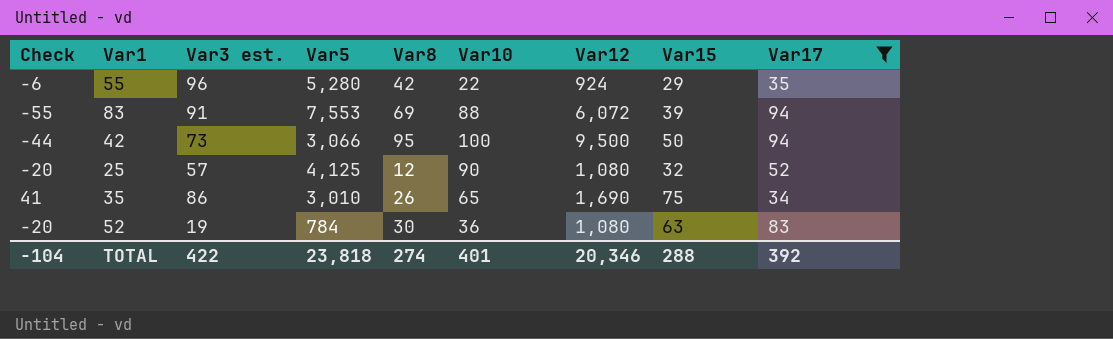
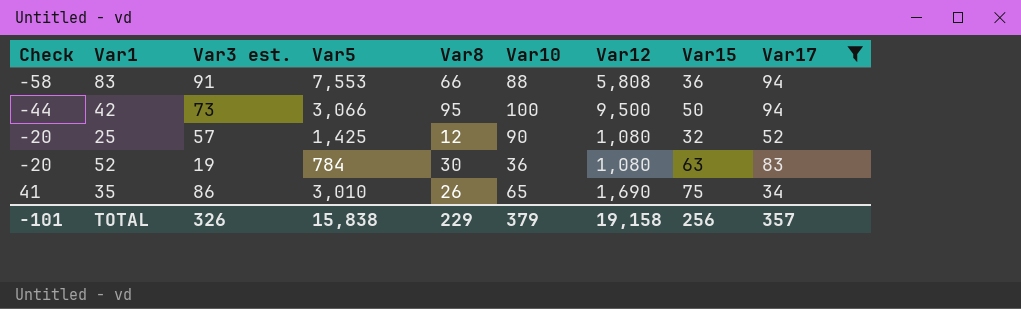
row order: none -> Check ascending
row 55: -6 | 96 | 5,280 | 42 | 22 | 924 | 29 | 35 -> none
83 | Check: -55 -> -58
83 | Var8: 69 -> 66
83 | Var12: 6,072 -> 5,808
83 | Var15: 39 -> 36
25 | Var5: 4,125 -> 1,425
TOTAL | Check: -104 -> -101
TOTAL | Var3 est.: 422 -> 326
TOTAL | Var5: 23,818 -> 15,838
TOTAL | Var8: 274 -> 229
TOTAL | Var10: 401 -> 379
TOTAL | Var12: 20,346 -> 19,158
TOTAL | Var15: 288 -> 256
TOTAL | Var17: 392 -> 357

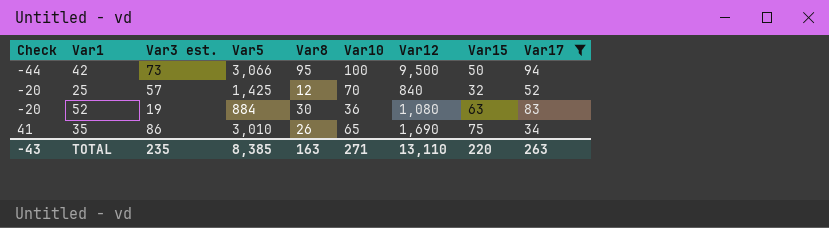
row 83: -58 | 91 | 7,553 | 66 | 88 | 5,808 | 36 | 94 -> none
25 | Var10: 90 -> 70
25 | Var12: 1,080 -> 840
52 | Var5: 784 -> 884
TOTAL | Check: -101 -> -43
TOTAL | Var3 est.: 326 -> 235
TOTAL | Var5: 15,838 -> 8,385
TOTAL | Var8: 229 -> 163
TOTAL | Var10: 379 -> 271
TOTAL | Var12: 19,158 -> 13,110
TOTAL | Var15: 256 -> 220
TOTAL | Var17: 357 -> 263

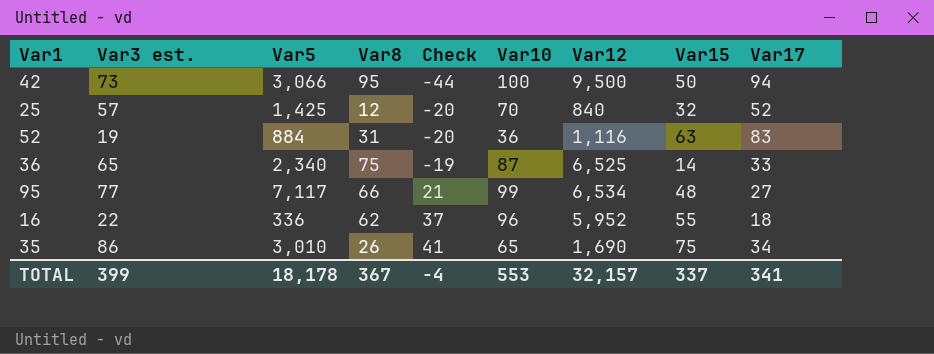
filter: Var17 >= 34 -> none
column Check | position: 1 -> 5
52 | Var8: 30 -> 31
52 | Var12: 1,080 -> 1,116
TOTAL | Var3 est.: 235 -> 399
TOTAL | Var5: 8,385 -> 18,178
TOTAL | Var8: 163 -> 367
TOTAL | Check: -43 -> -4
TOTAL | Var10: 271 -> 553
TOTAL | Var12: 13,110 -> 32,157
TOTAL | Var15: 220 -> 337
TOTAL | Var17: 263 -> 341

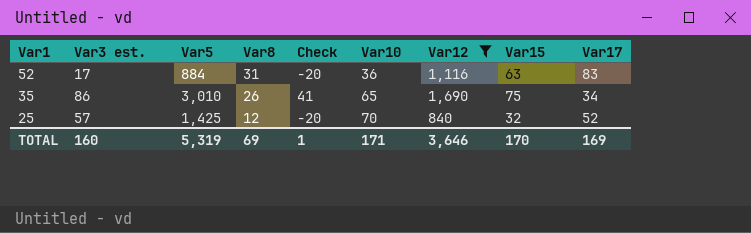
filter: none -> Var12 <= 1,690
row order: Check ascending -> Var1 descending
52 | Var3 est.: 19 -> 17
TOTAL | Var3 est.: 399 -> 160
TOTAL | Var5: 18,178 -> 5,319
TOTAL | Var8: 367 -> 69
TOTAL | Check: -4 -> 1
TOTAL | Var10: 553 -> 171
TOTAL | Var12: 32,157 -> 3,646
TOTAL | Var15: 337 -> 170
TOTAL | Var17: 341 -> 169

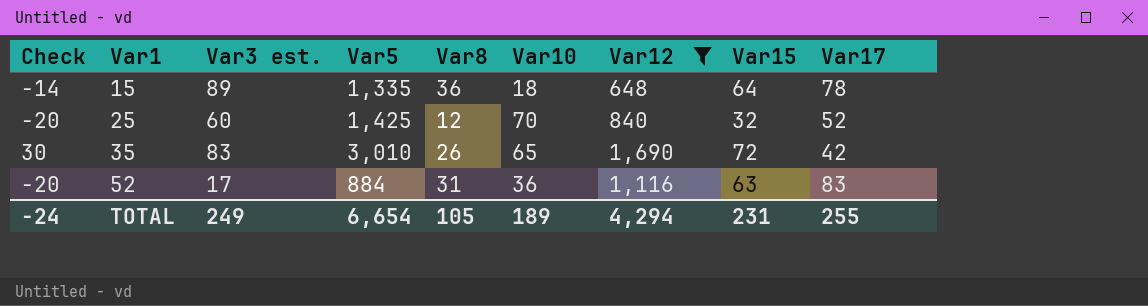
row order: Var1 descending -> Var1 ascending
column Check | position: 5 -> 1
row 15: none -> -14 | 89 | 1,335 | 36 | 18 | 648 | 64 | 78
25 | Var3 est.: 57 -> 60
35 | Check: 41 -> 30
35 | Var3 est.: 86 -> 83
35 | Var15: 75 -> 72
35 | Var17: 34 -> 42
TOTAL | Check: 1 -> -24
TOTAL | Var3 est.: 160 -> 249
TOTAL | Var5: 5,319 -> 6,654
TOTAL | Var8: 69 -> 105
TOTAL | Var10: 171 -> 189
TOTAL | Var12: 3,646 -> 4,294
TOTAL | Var15: 170 -> 231
TOTAL | Var17: 169 -> 255

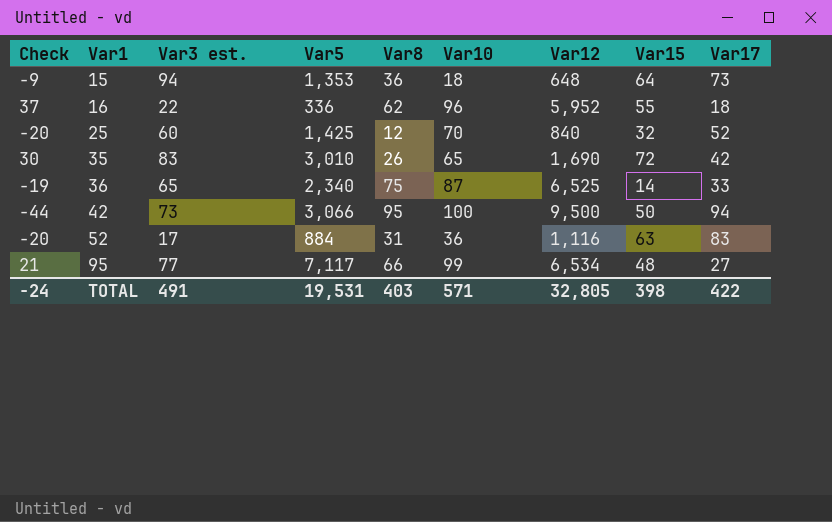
filter: Var12 <= 1,690 -> none
15 | Check: -14 -> -9
15 | Var3 est.: 89 -> 94
15 | Var5: 1,335 -> 1,353
15 | Var17: 78 -> 73
TOTAL | Var3 est.: 249 -> 491
TOTAL | Var5: 6,654 -> 19,531
TOTAL | Var8: 105 -> 403
TOTAL | Var10: 189 -> 571
TOTAL | Var12: 4,294 -> 32,805
TOTAL | Var15: 231 -> 398
TOTAL | Var17: 255 -> 422

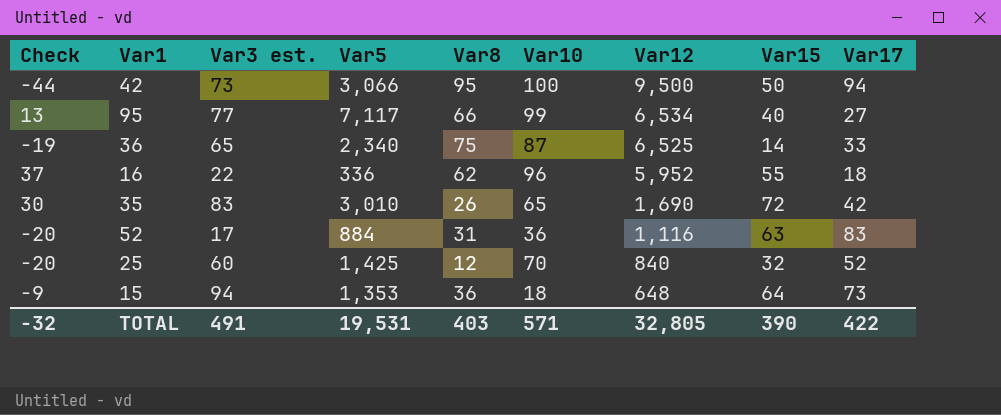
row order: Var1 ascending -> Var12 descending
95 | Check: 21 -> 13
95 | Var15: 48 -> 40
TOTAL | Check: -24 -> -32
TOTAL | Var15: 398 -> 390

